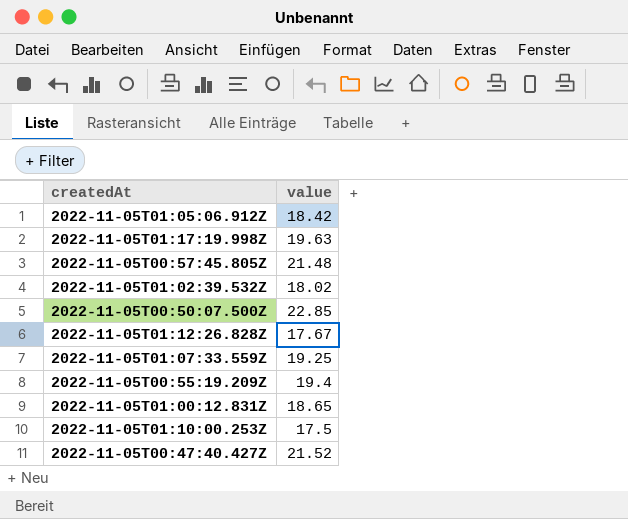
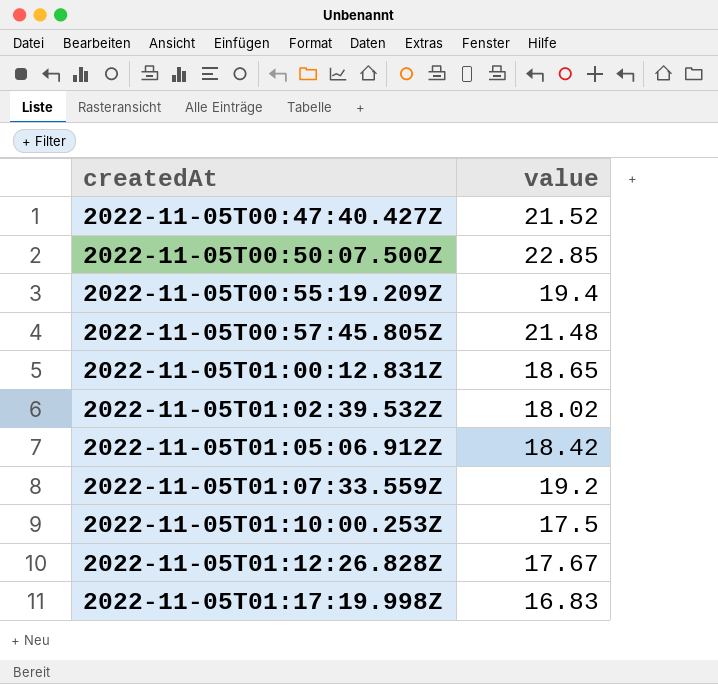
row order: none -> createdAt ascending
2022-11-05T01:07:33.559Z | value: 19.25 -> 19.2
2022-11-05T01:17:19.998Z | value: 19.63 -> 16.83

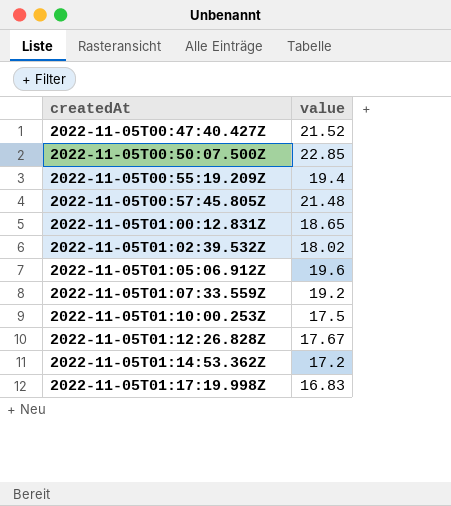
2022-11-05T01:05:06.912Z | value: 18.42 -> 19.6
row 2022-11-05T01:14:53.362Z: none -> 17.2

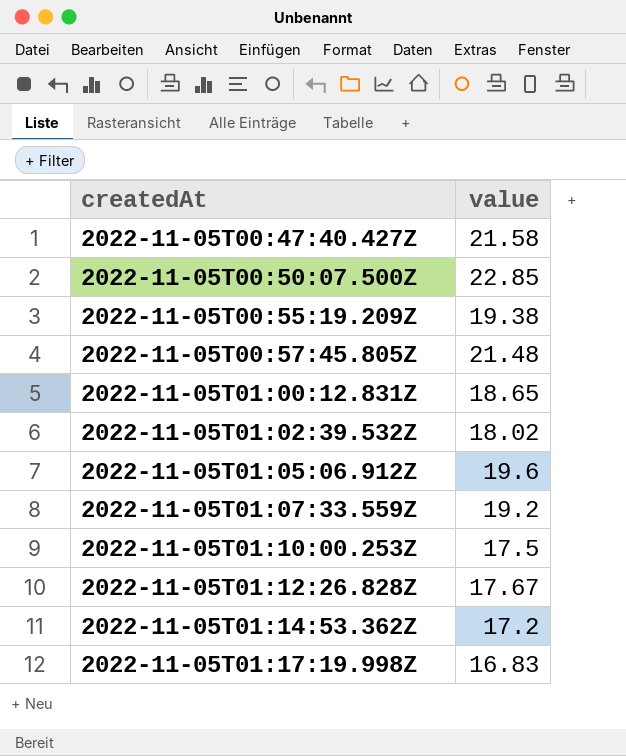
2022-11-05T00:47:40.427Z | value: 21.52 -> 21.58
2022-11-05T00:55:19.209Z | value: 19.4 -> 19.38

